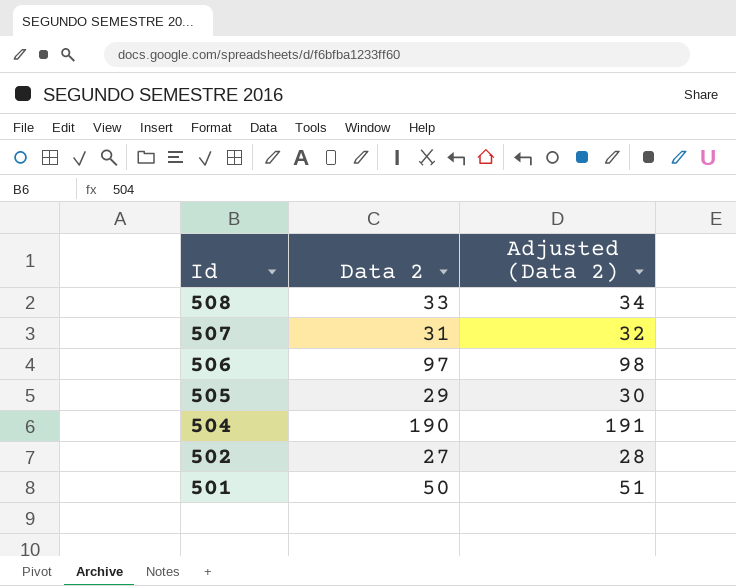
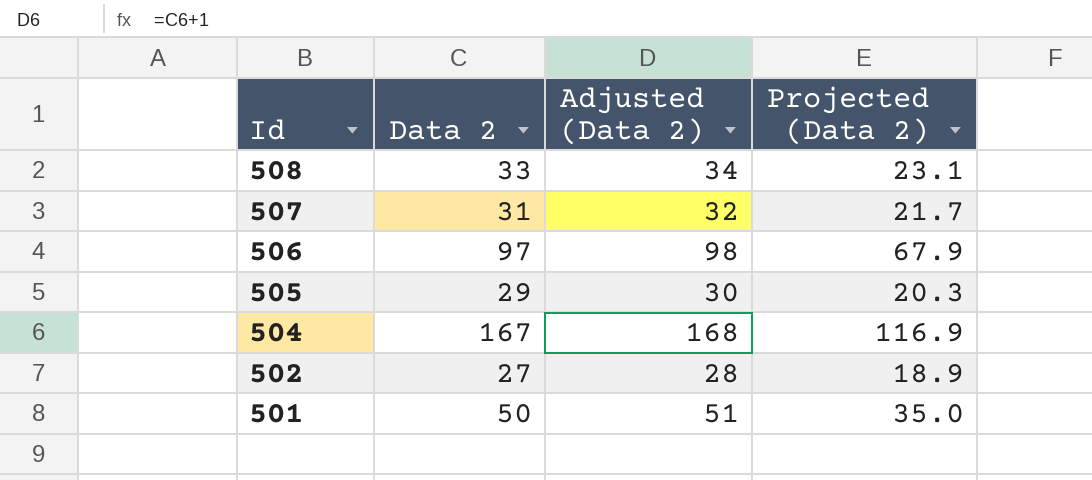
column Projected (Data 2) | formula: none -> [Data 2] * 0.7
504 | Data 2: 190 -> 167
504 | Adjusted (Data 2): 191 -> 168

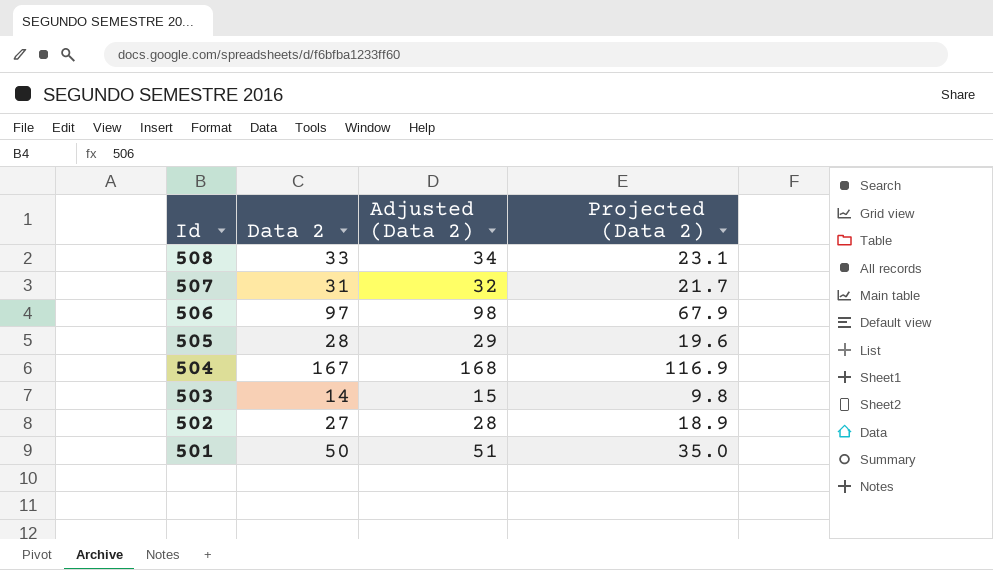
505 | Data 2: 29 -> 28
505 | Adjusted (Data 2): 30 -> 29
505 | Projected (Data 2): 20.3 -> 19.6
row 503: none -> 14 | 15 | 9.8

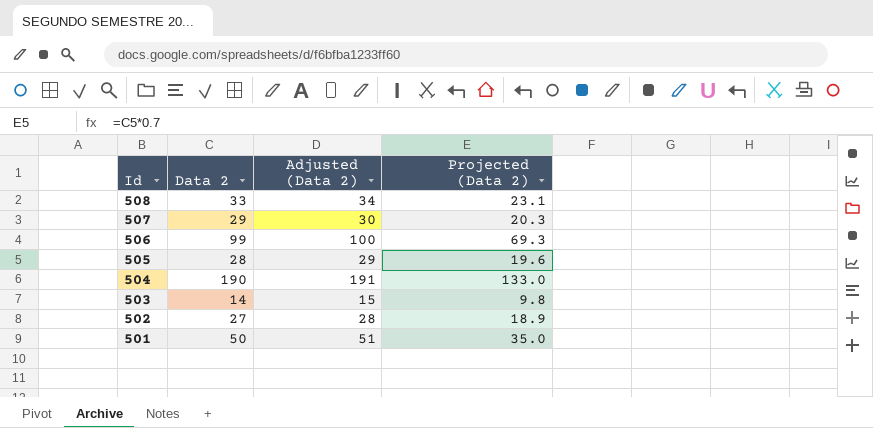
507 | Data 2: 31 -> 29
507 | Adjusted (Data 2): 32 -> 30
507 | Projected (Data 2): 21.7 -> 20.3
506 | Data 2: 97 -> 99
506 | Adjusted (Data 2): 98 -> 100
506 | Projected (Data 2): 67.9 -> 69.3
504 | Data 2: 167 -> 190
504 | Adjusted (Data 2): 168 -> 191
504 | Projected (Data 2): 116.9 -> 133.0

